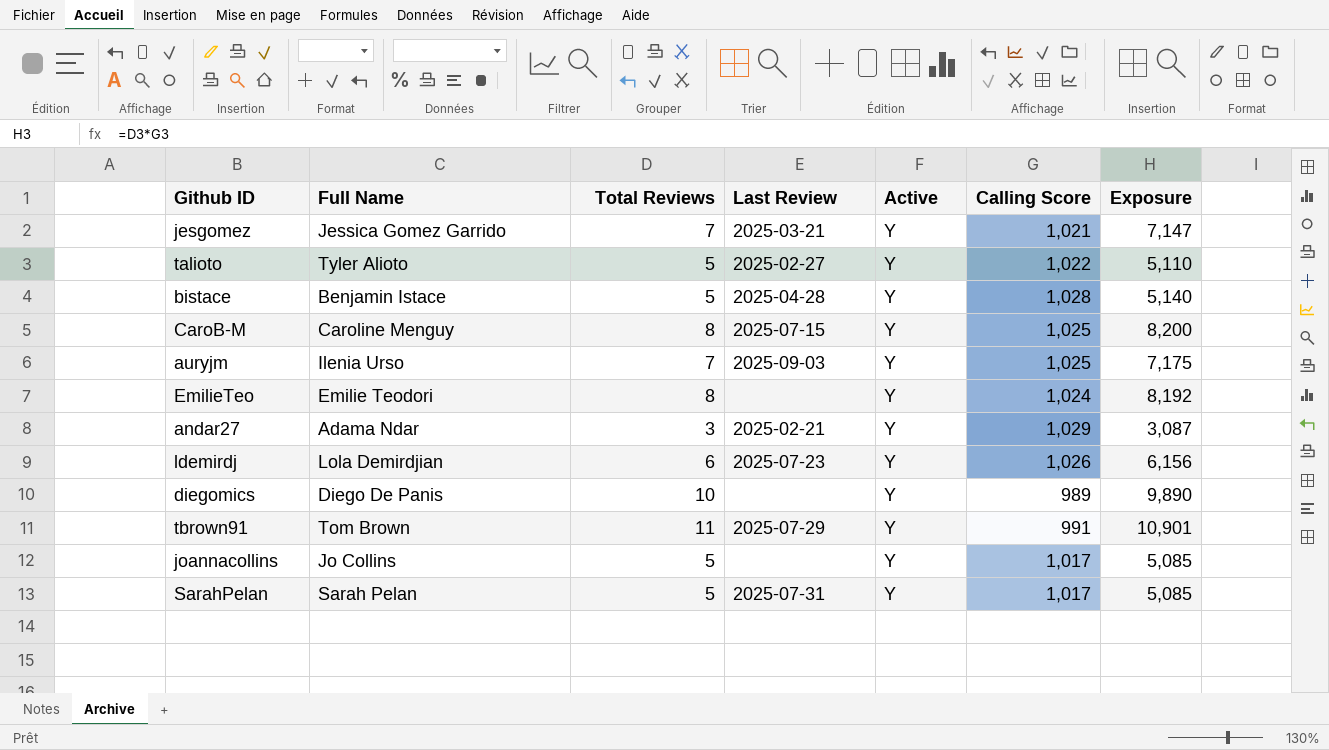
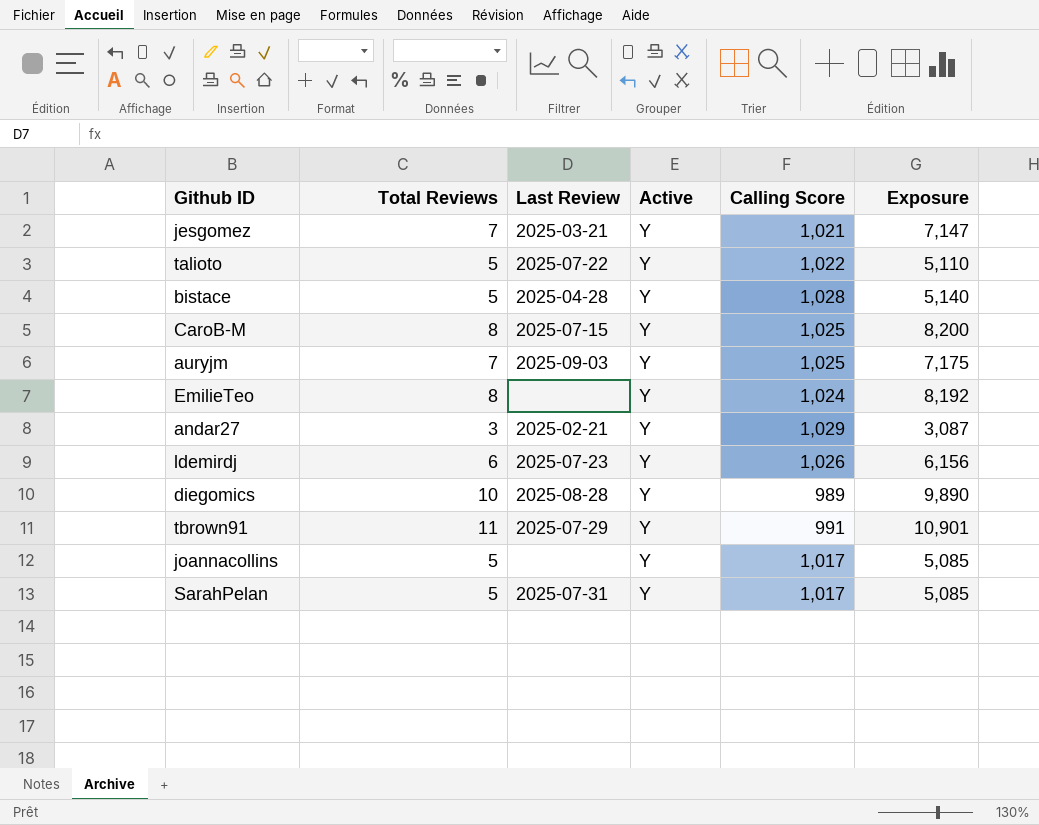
column Full Name | position: 2 -> none
talioto | Last Review: 2025-02-27 -> 2025-07-22
diegomics | Last Review: none -> 2025-08-28

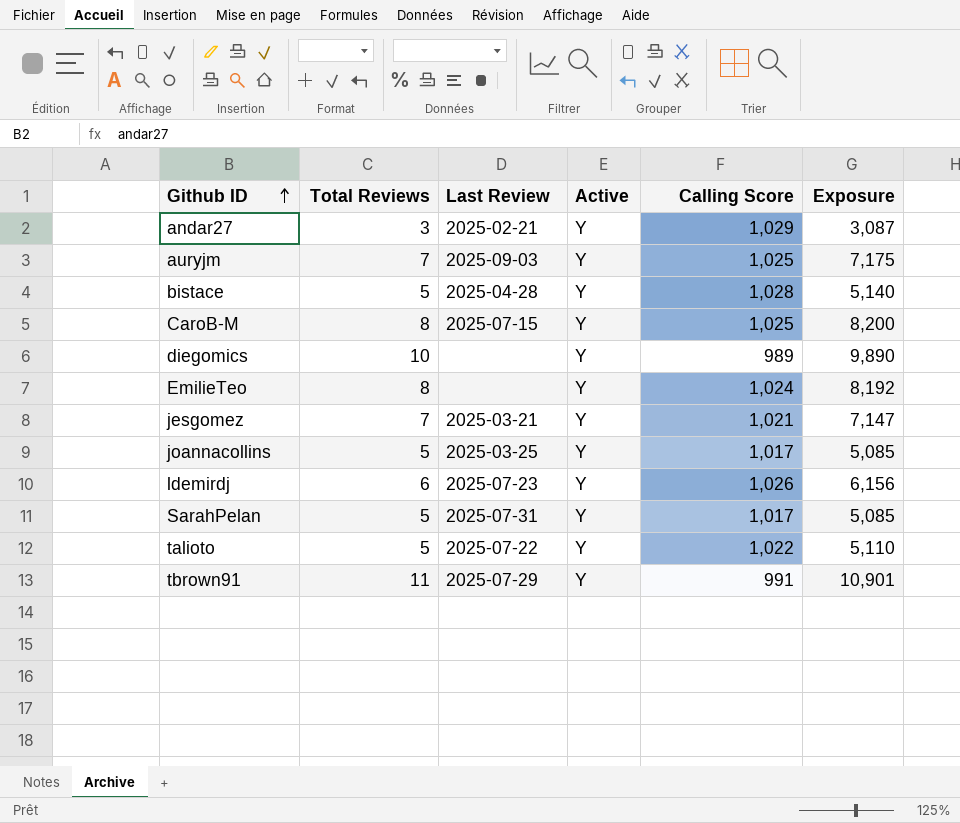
row order: none -> Github ID ascending
diegomics | Last Review: 2025-08-28 -> none
joannacollins | Last Review: none -> 2025-03-25

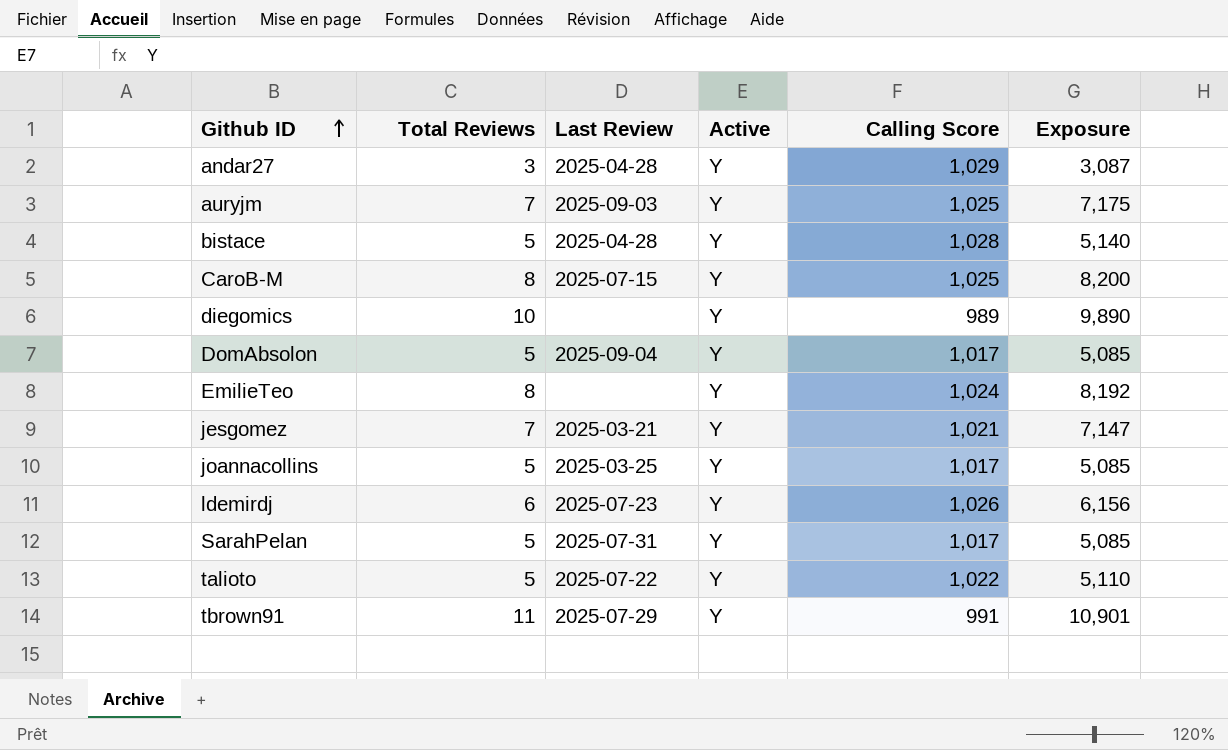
andar27 | Last Review: 2025-02-21 -> 2025-04-28
row DomAbsolon: none -> 5 | 2025-09-04 | Y | 1,017 | 5,085

